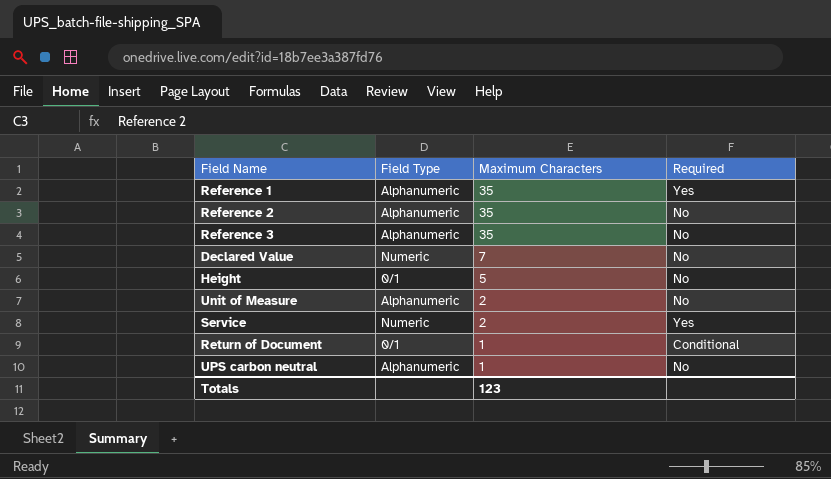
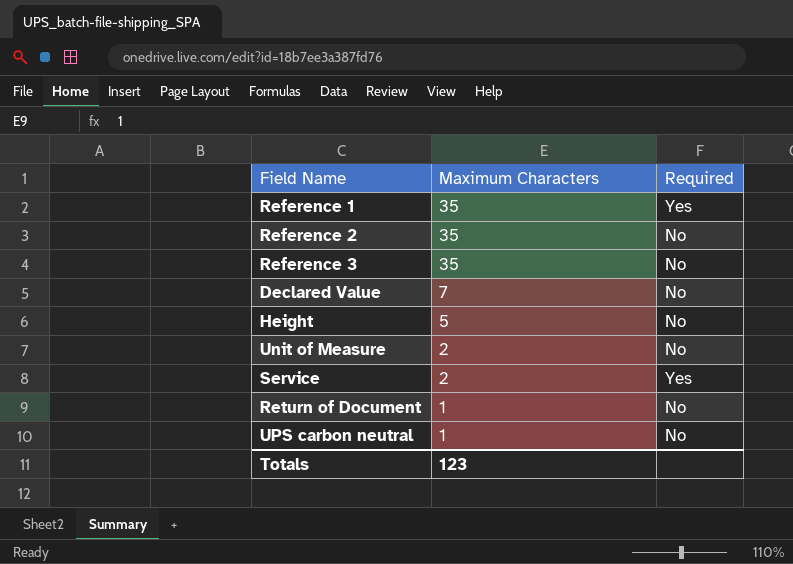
column Field Type | position: 2 -> none
Return of Document | Required: Conditional -> No

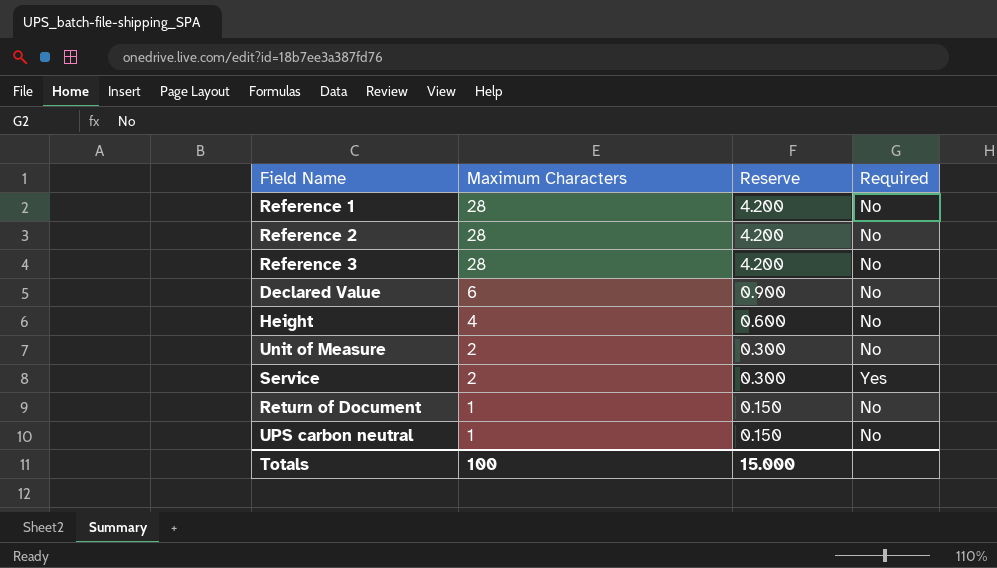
column Reserve | formula: none -> [Maximum Characters] * 0.15
Reference 1 | Maximum Characters: 35 -> 28
Reference 1 | Required: Yes -> No
Reference 2 | Maximum Characters: 35 -> 28
Reference 3 | Maximum Characters: 35 -> 28
Declared Value | Maximum Characters: 7 -> 6
Height | Maximum Characters: 5 -> 4
Totals | Maximum Characters: 123 -> 100

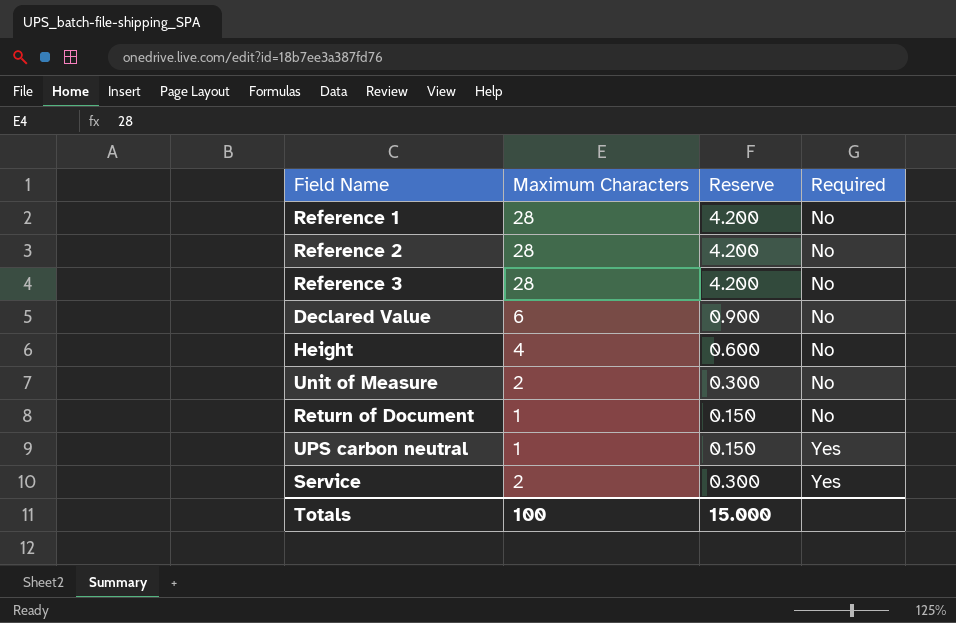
row order: Maximum Characters descending -> Required ascending
UPS carbon neutral | Required: No -> Yes

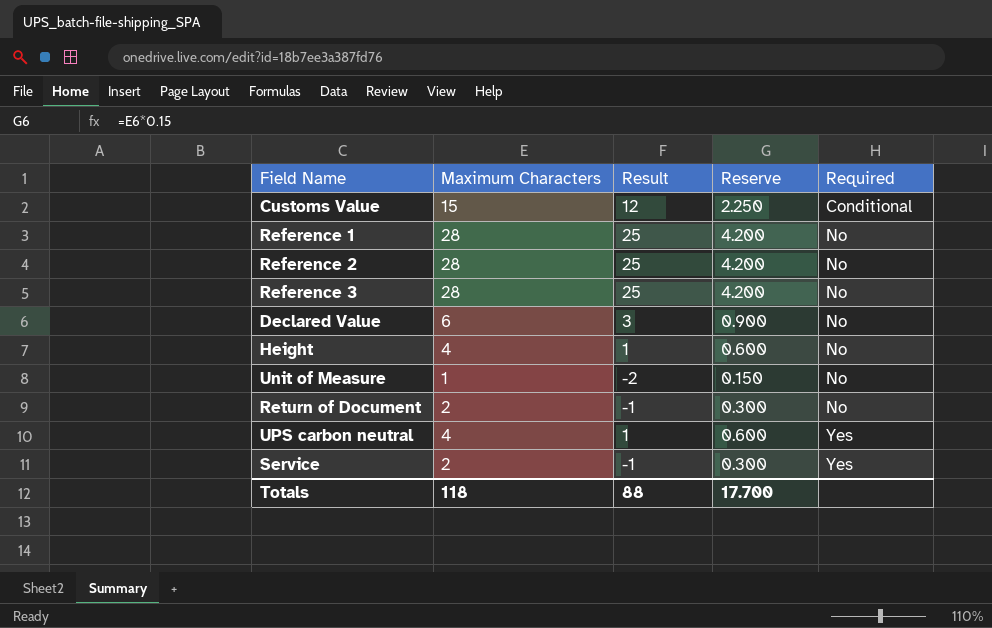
column Result | formula: none -> [Maximum Characters] - 3
row Customs Value: none -> 15 | 12 | 2.250 | Conditional
Unit of Measure | Maximum Characters: 2 -> 1
Unit of Measure | Reserve: 0.300 -> 0.150
Return of Document | Maximum Characters: 1 -> 2
Return of Document | Reserve: 0.150 -> 0.300
UPS carbon neutral | Maximum Characters: 1 -> 4
UPS carbon neutral | Reserve: 0.150 -> 0.600
Totals | Maximum Characters: 100 -> 118
Totals | Reserve: 15.000 -> 17.700

